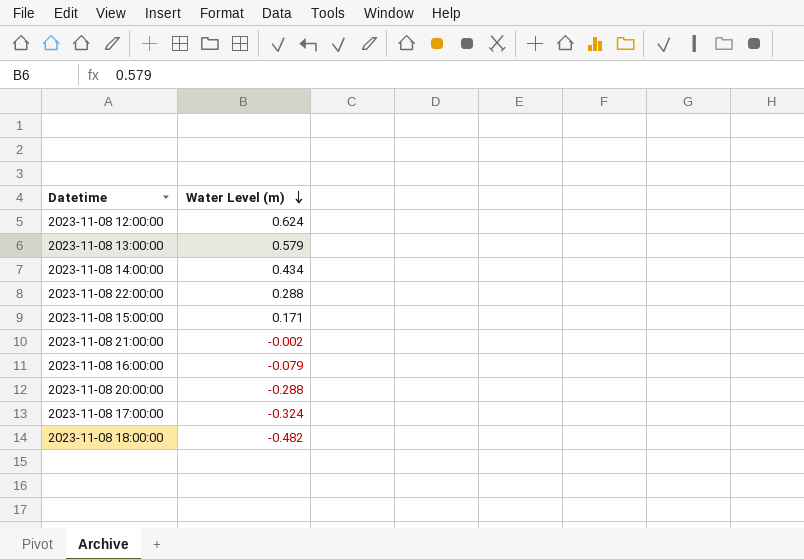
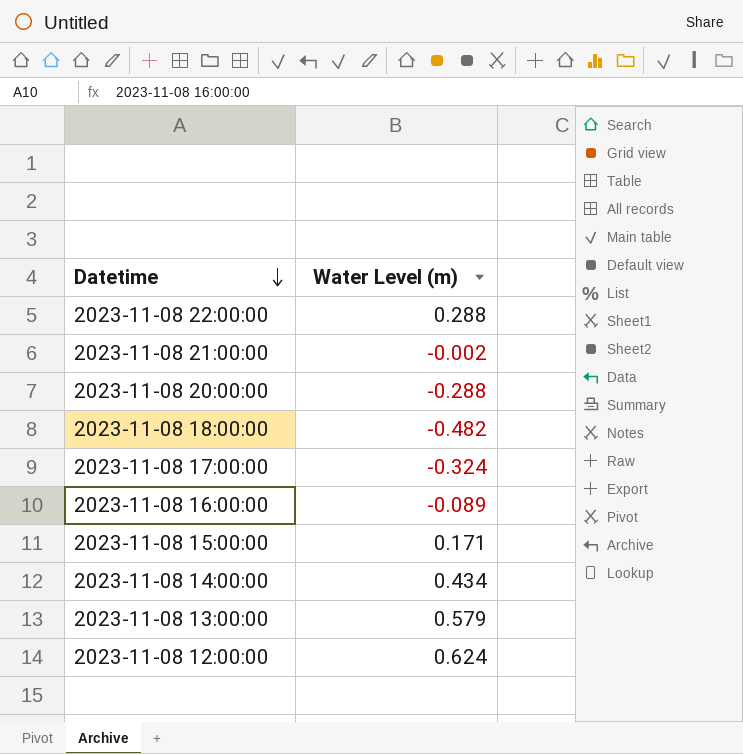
row order: Water Level (m) descending -> Datetime descending
2023-11-08 16:00:00 | Water Level (m): -0.079 -> -0.089

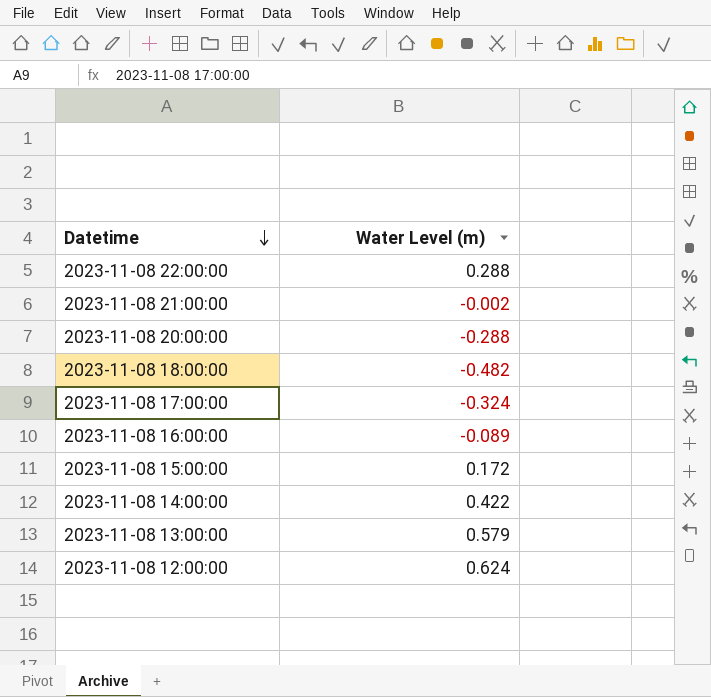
2023-11-08 15:00:00 | Water Level (m): 0.171 -> 0.172
2023-11-08 14:00:00 | Water Level (m): 0.434 -> 0.422

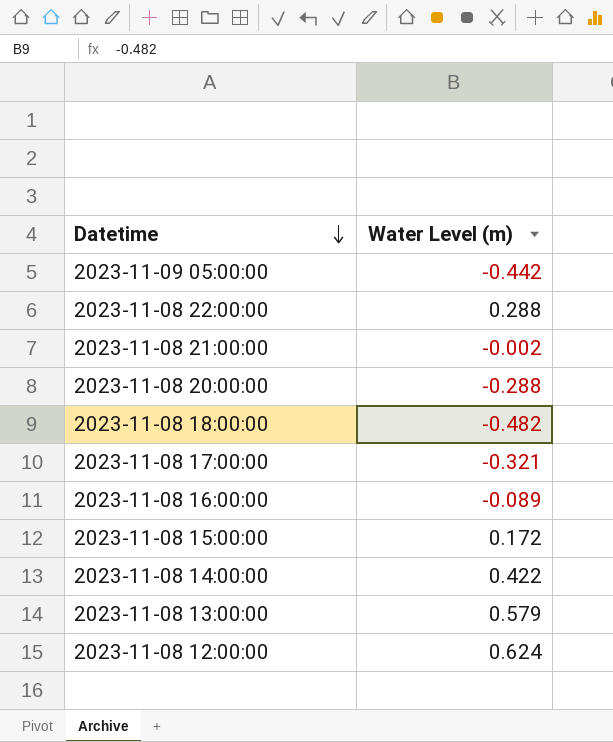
row 2023-11-09 05:00:00: none -> -0.442
2023-11-08 17:00:00 | Water Level (m): -0.324 -> -0.321

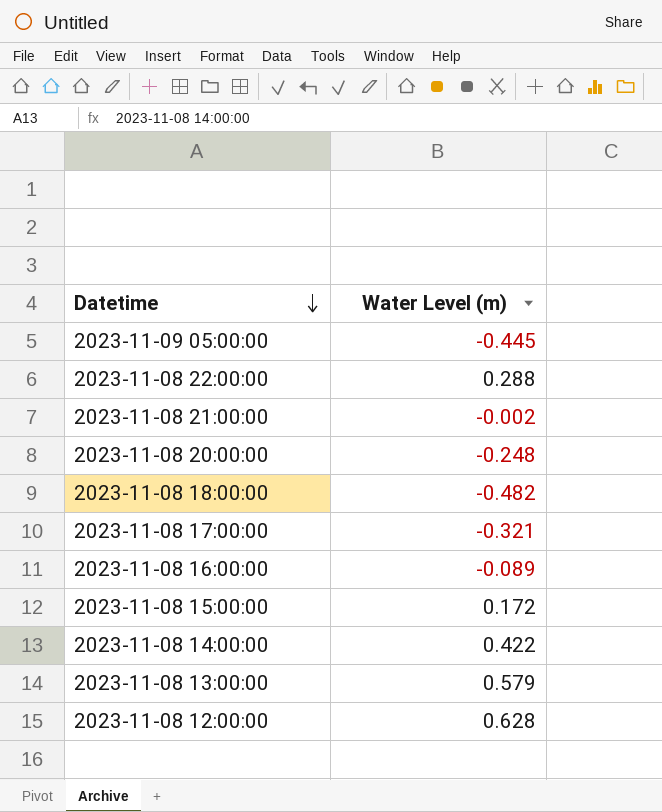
2023-11-09 05:00:00 | Water Level (m): -0.442 -> -0.445
2023-11-08 20:00:00 | Water Level (m): -0.288 -> -0.248
2023-11-08 12:00:00 | Water Level (m): 0.624 -> 0.628

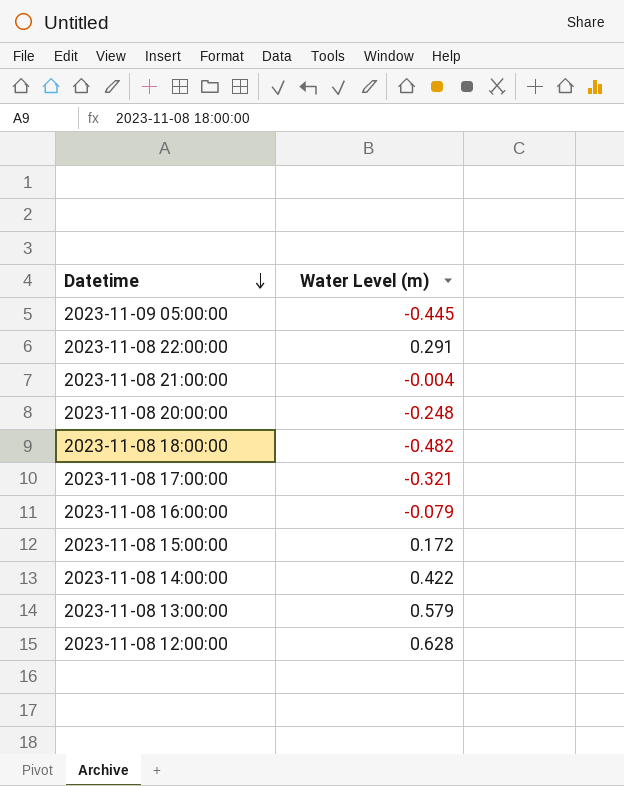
2023-11-08 22:00:00 | Water Level (m): 0.288 -> 0.291
2023-11-08 21:00:00 | Water Level (m): -0.002 -> -0.004
2023-11-08 16:00:00 | Water Level (m): -0.089 -> -0.079

